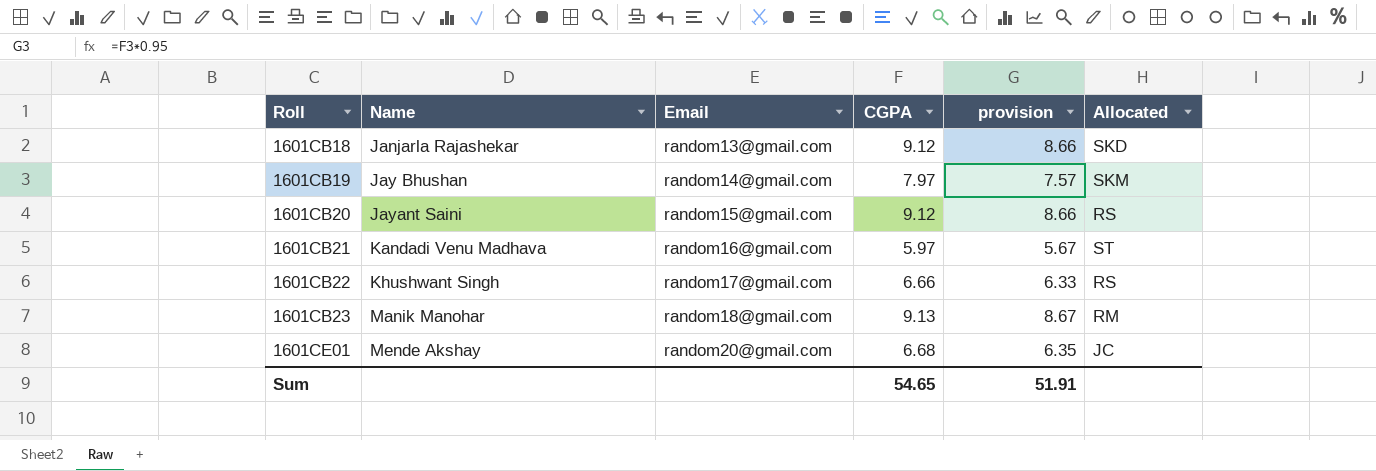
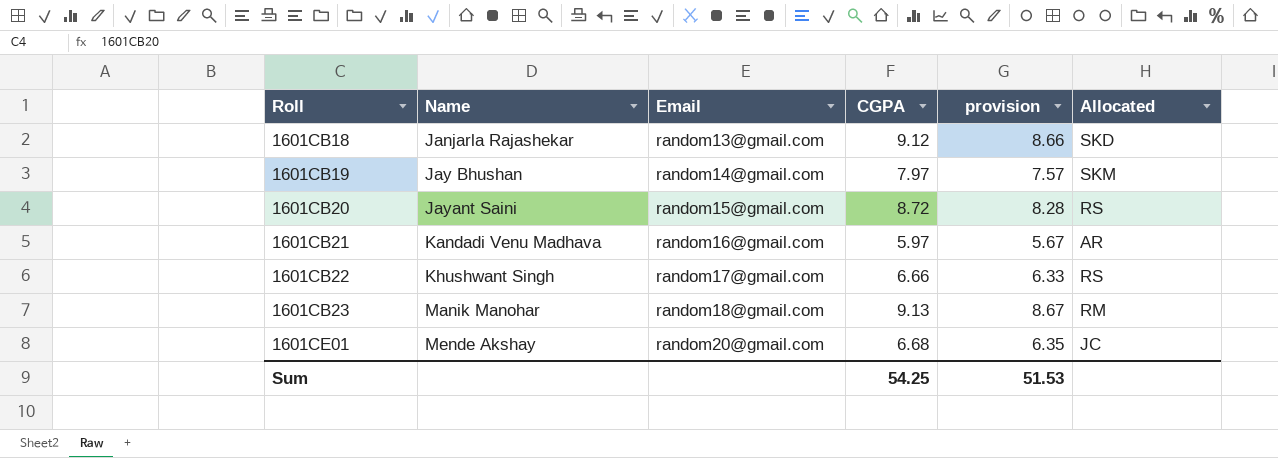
1601CB20 | CGPA: 9.12 -> 8.72
1601CB20 | provision: 8.66 -> 8.28
1601CB21 | Allocated: ST -> AR
Sum | CGPA: 54.65 -> 54.25
Sum | provision: 51.91 -> 51.53

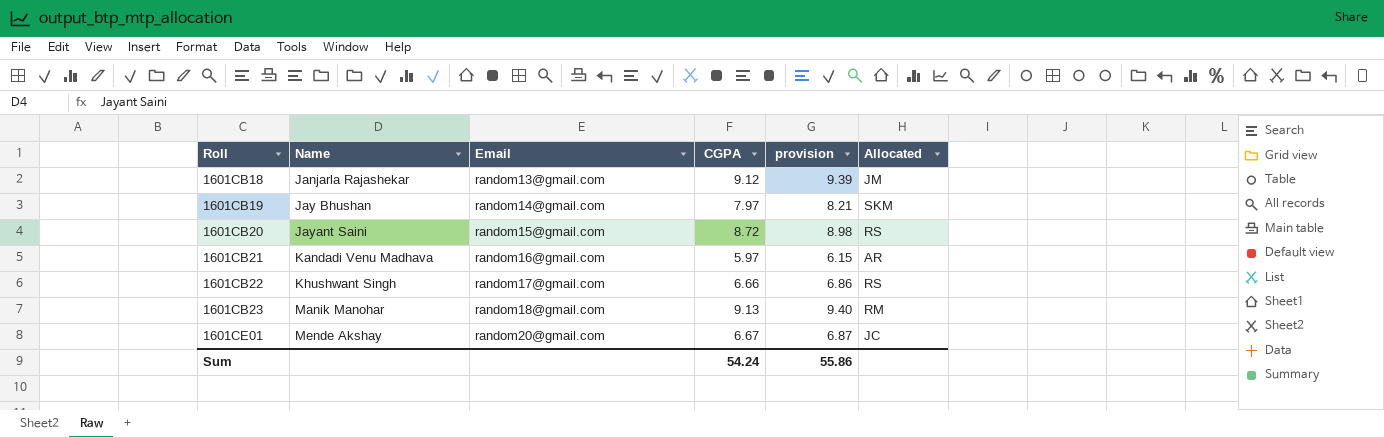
column provision | formula: [CGPA] * 0.95 -> [CGPA] * 1.03
1601CB18 | Allocated: SKD -> JM
1601CE01 | CGPA: 6.68 -> 6.67
Sum | CGPA: 54.25 -> 54.24
Sum | provision: 51.53 -> 55.86

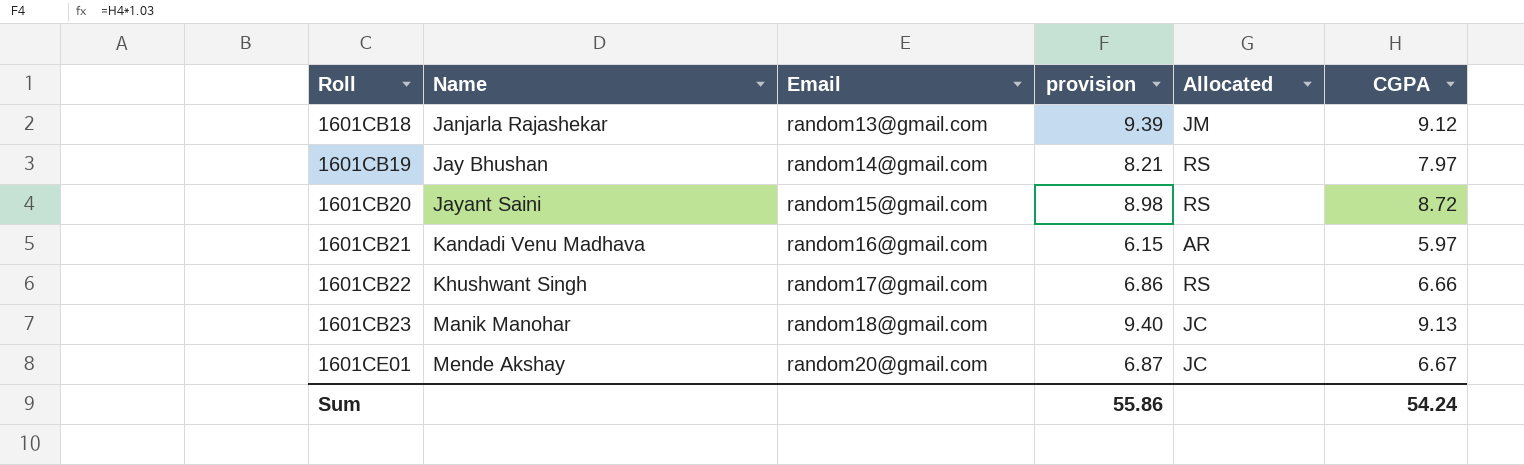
column CGPA | position: 4 -> 6
1601CB19 | Allocated: SKM -> RS
1601CB23 | Allocated: RM -> JC

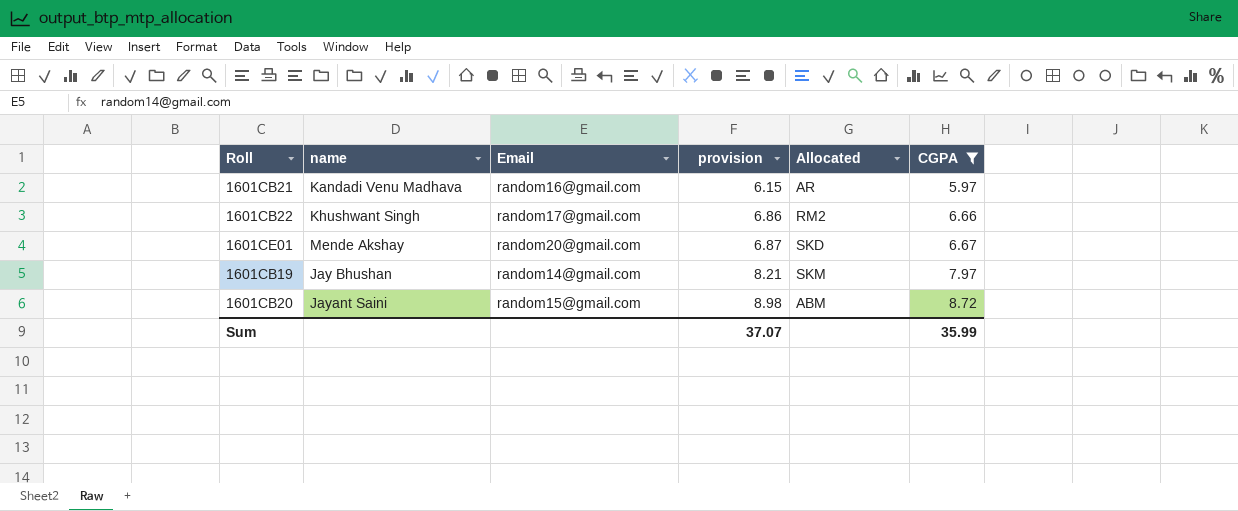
filter: none -> CGPA <= 8.72
row order: Roll ascending -> provision ascending
column name: Name -> name
1601CB22 | Allocated: RS -> RM2
1601CE01 | Allocated: JC -> SKD
1601CB19 | Allocated: RS -> SKM
1601CB20 | Allocated: RS -> ABM
Sum | provision: 55.86 -> 37.07
Sum | CGPA: 54.24 -> 35.99

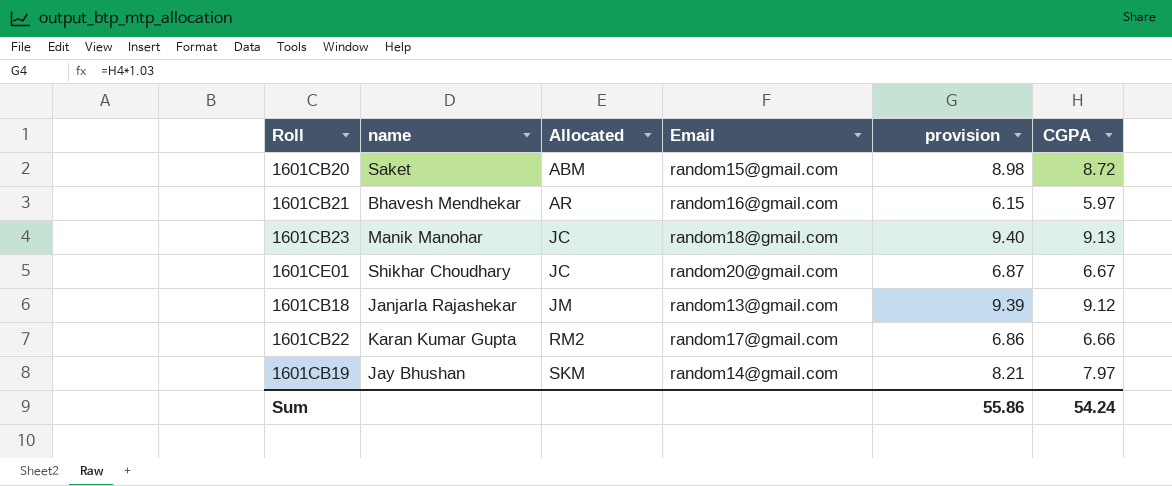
filter: CGPA <= 8.72 -> none
row order: provision ascending -> Allocated ascending
column Allocated | position: 5 -> 3
1601CB20 | name: Jayant Saini -> Saket
1601CB21 | name: Kandadi Venu Madhava -> Bhavesh Mendhekar
1601CE01 | name: Mende Akshay -> Shikhar Choudhary
1601CE01 | Allocated: SKD -> JC
1601CB22 | name: Khushwant Singh -> Karan Kumar Gupta
Sum | provision: 37.07 -> 55.86
Sum | CGPA: 35.99 -> 54.24

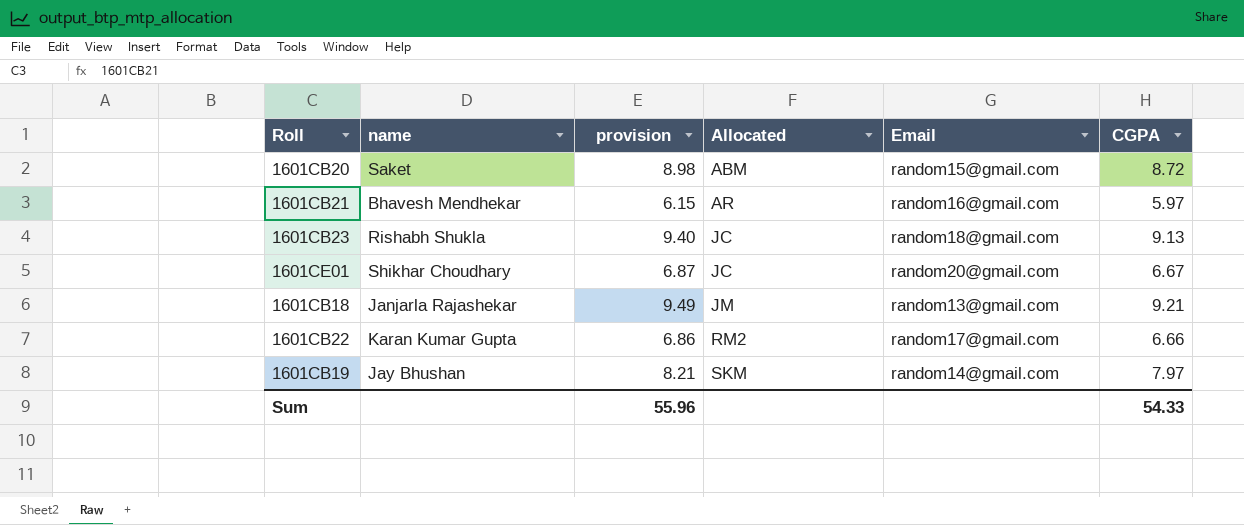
column provision | position: 5 -> 3
1601CB23 | name: Manik Manohar -> Rishabh Shukla
1601CB18 | provision: 9.39 -> 9.49
1601CB18 | CGPA: 9.12 -> 9.21
Sum | provision: 55.86 -> 55.96
Sum | CGPA: 54.24 -> 54.33

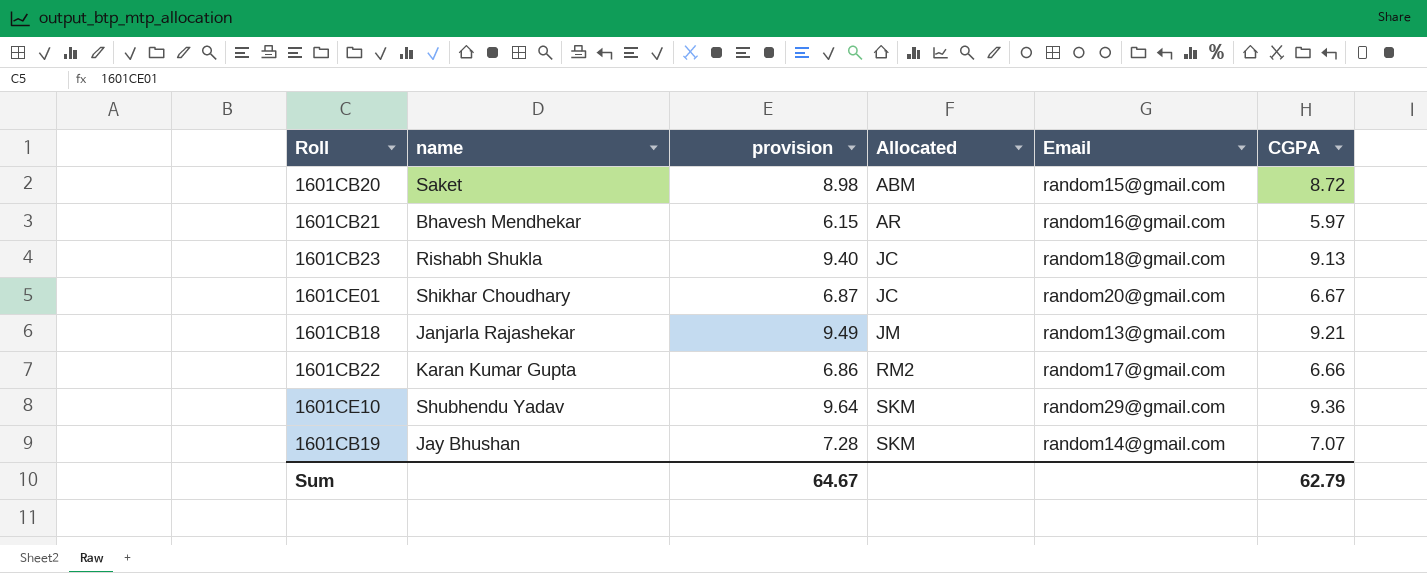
row 1601CE10: none -> Shubhendu Yadav | 9.64 | SKM | random29@gmail.com | 9.36
1601CB19 | provision: 8.21 -> 7.28
1601CB19 | CGPA: 7.97 -> 7.07
Sum | provision: 55.96 -> 64.67
Sum | CGPA: 54.33 -> 62.79

